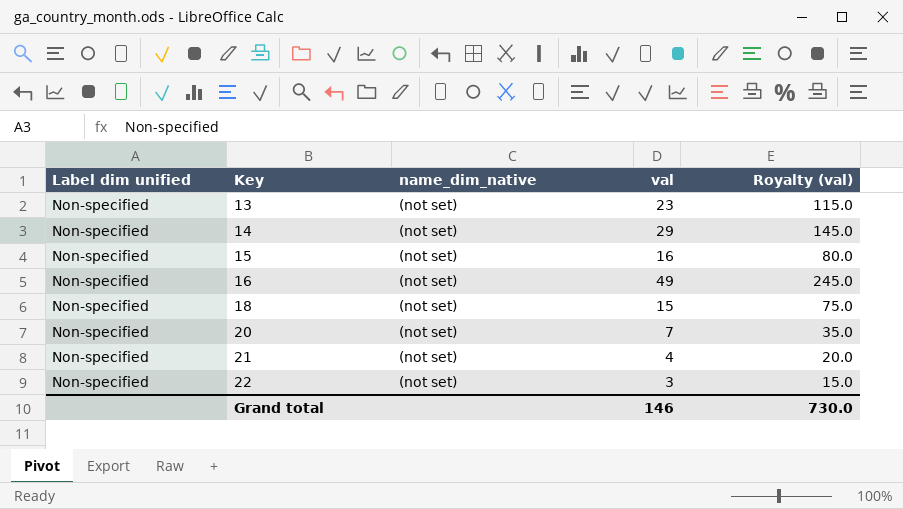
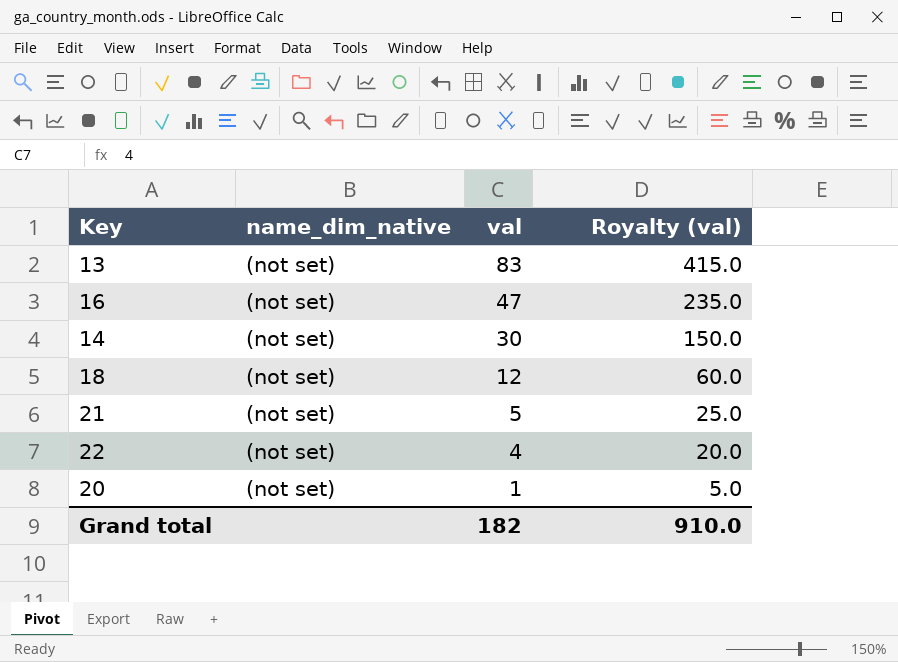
row order: Key ascending -> val descending
column Label dim unified | position: 1 -> none
row 15: Non-specified | (not set) | 16 | 80.0 -> none
13 | val: 23 -> 83
13 | Royalty (val): 115.0 -> 415.0
16 | val: 49 -> 47
16 | Royalty (val): 245.0 -> 235.0
14 | val: 29 -> 30
14 | Royalty (val): 145.0 -> 150.0
18 | val: 15 -> 12
18 | Royalty (val): 75.0 -> 60.0
21 | val: 4 -> 5
21 | Royalty (val): 20.0 -> 25.0
22 | val: 3 -> 4
22 | Royalty (val): 15.0 -> 20.0
20 | val: 7 -> 1
20 | Royalty (val): 35.0 -> 5.0
Grand total | val: 146 -> 182
Grand total | Royalty (val): 730.0 -> 910.0

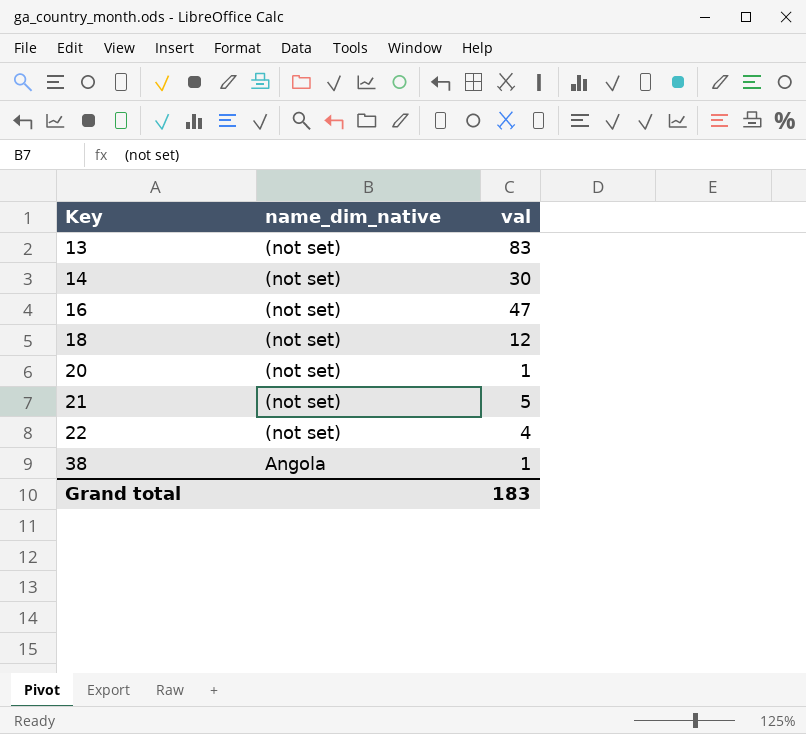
row order: val descending -> Key ascending
column Royalty (val) | formula: [val] * 5 -> none
row 38: none -> Angola | 1
Grand total | val: 182 -> 183

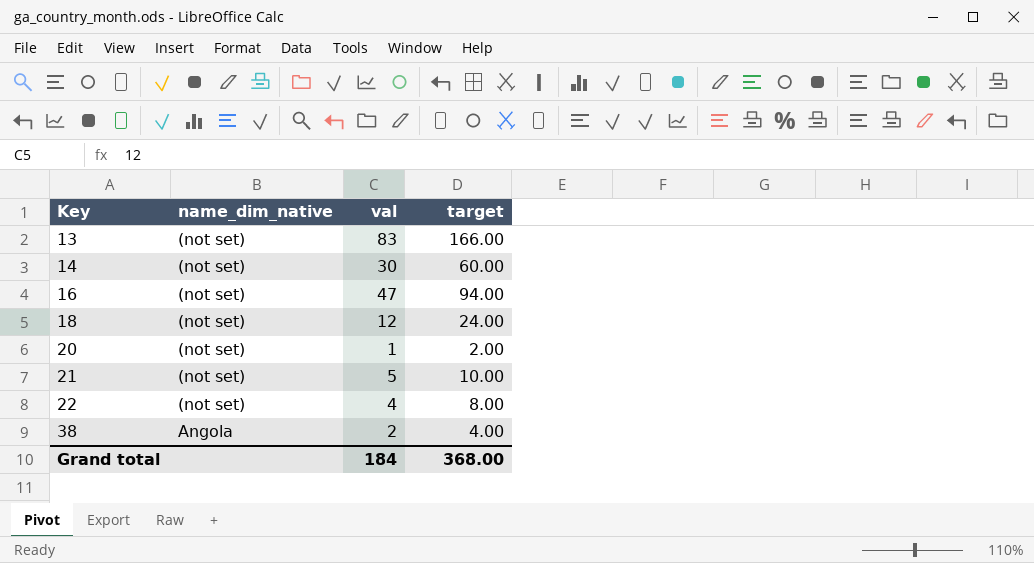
column target | formula: none -> [val] * 2
38 | val: 1 -> 2
Grand total | val: 183 -> 184

